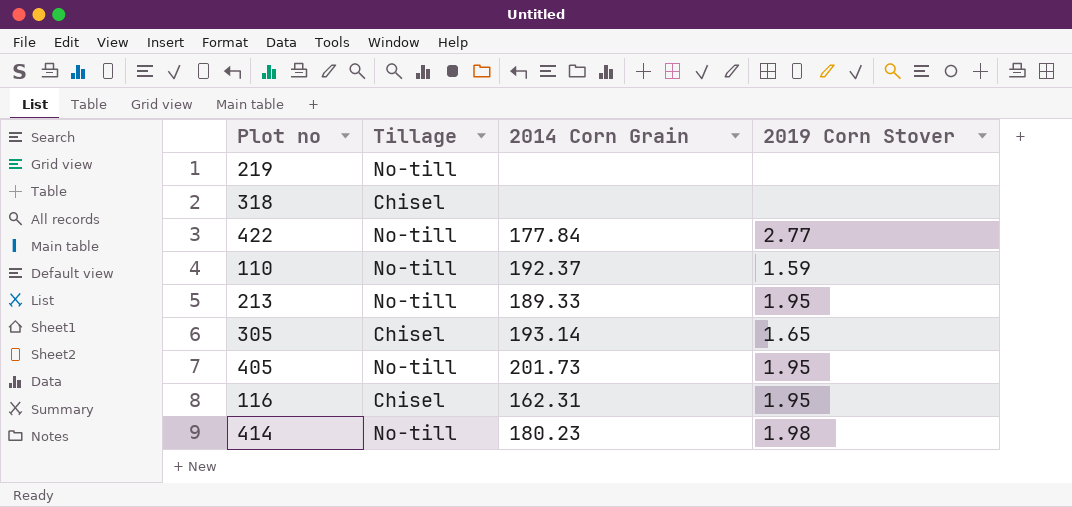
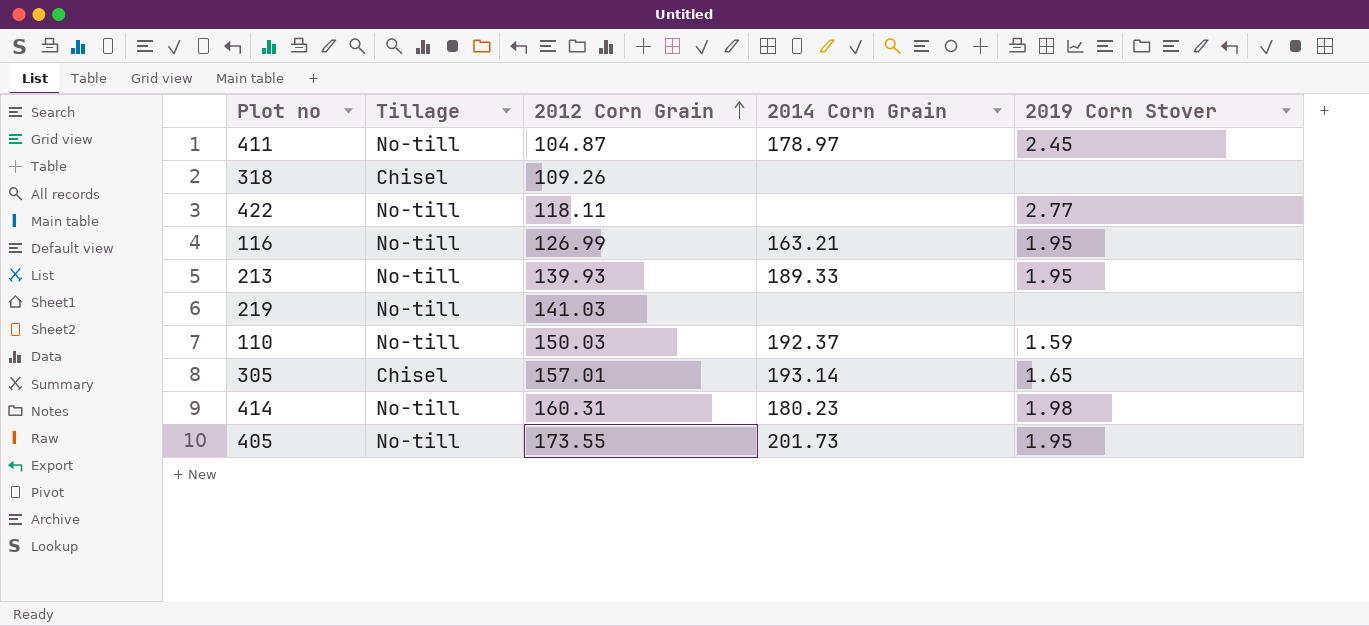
row order: none -> 2012 Corn Grain ascending
column 2012 Corn Grain | position: none -> 3
row 411: none -> No-till | 104.87 | 178.97 | 2.45
422 | 2014 Corn Grain: 177.84 -> none
116 | Tillage: Chisel -> No-till
116 | 2014 Corn Grain: 162.31 -> 163.21

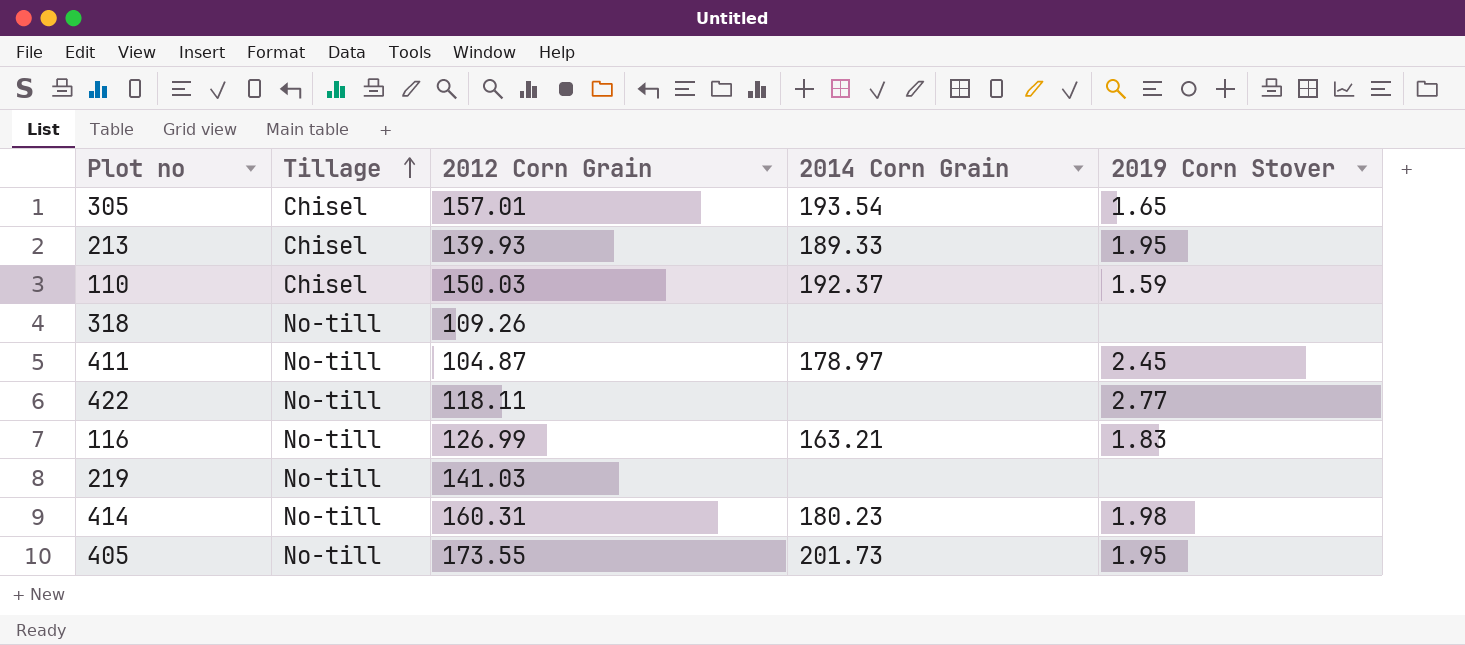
row order: 2012 Corn Grain ascending -> Tillage ascending
305 | 2014 Corn Grain: 193.14 -> 193.54
213 | Tillage: No-till -> Chisel
110 | Tillage: No-till -> Chisel
318 | Tillage: Chisel -> No-till
116 | 2019 Corn Stover: 1.95 -> 1.83

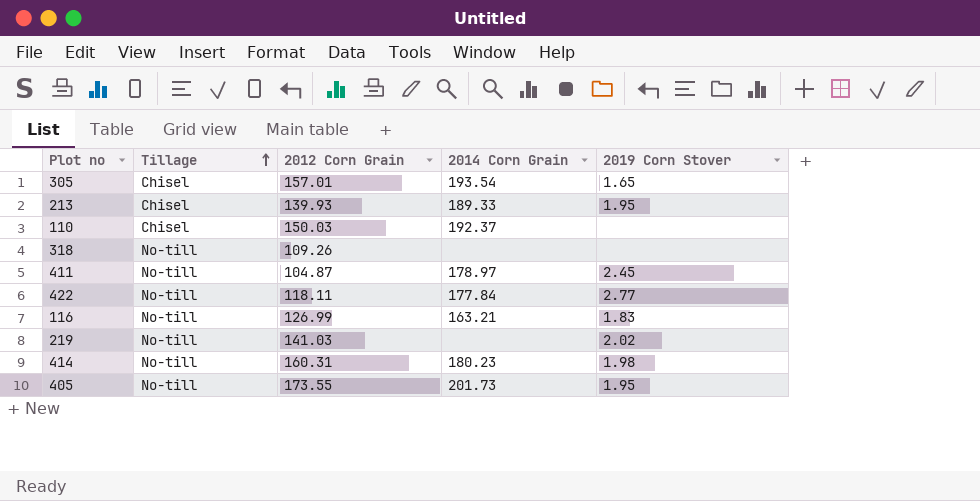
110 | 2019 Corn Stover: 1.59 -> none
422 | 2014 Corn Grain: none -> 177.84
219 | 2019 Corn Stover: none -> 2.02

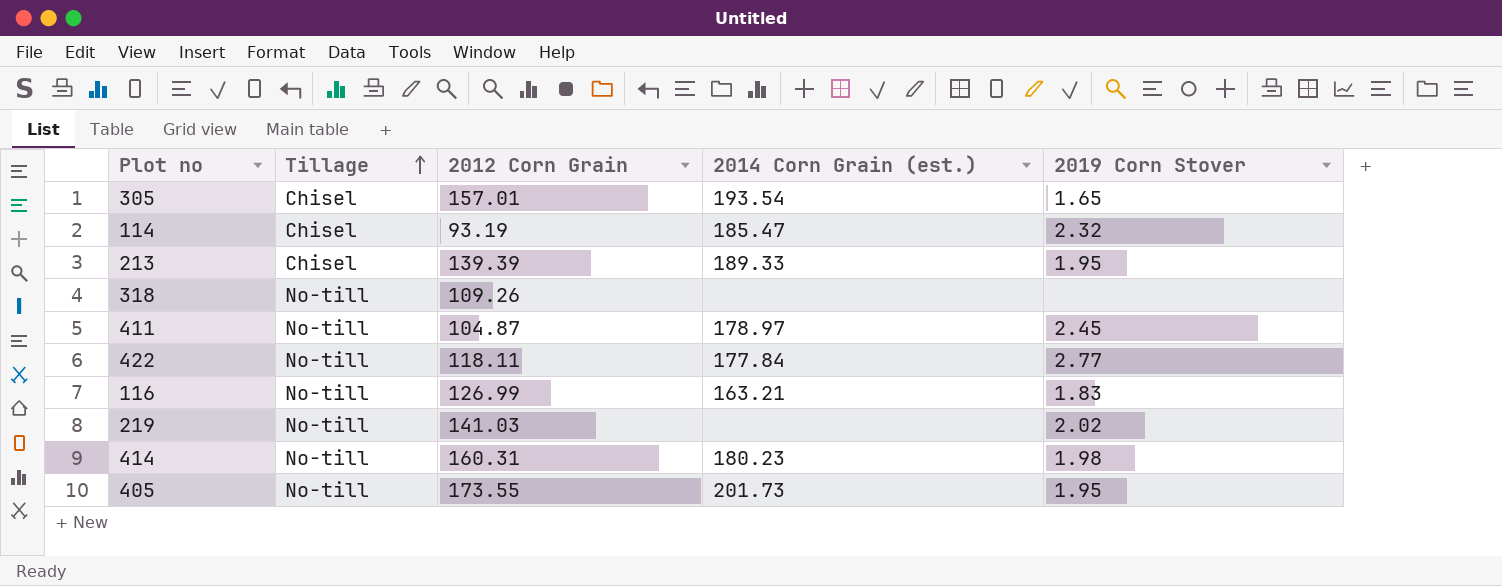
column name: 2014 Corn Grain -> 2014 Corn Grain (est.)
row 110: Chisel | 150.03 | 192.37 | none -> none
row 114: none -> Chisel | 93.19 | 185.47 | 2.32
213 | 2012 Corn Grain: 139.93 -> 139.39

